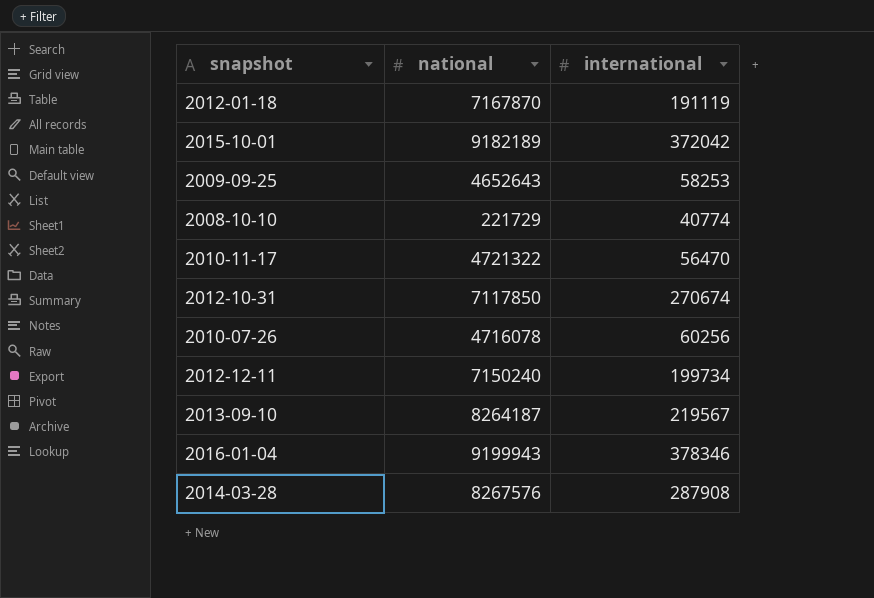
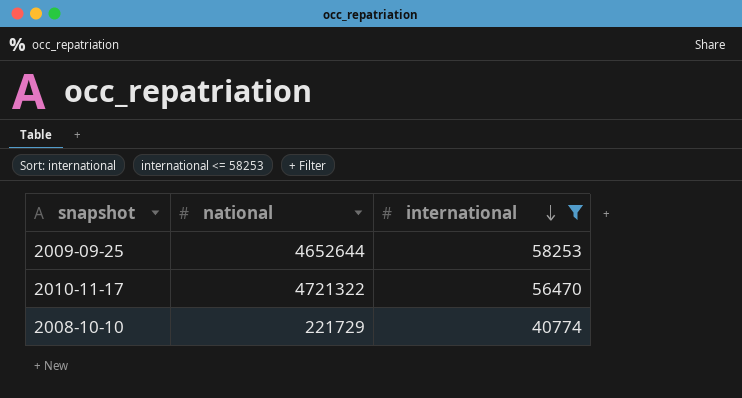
filter: none -> international <= 58253
row order: none -> international descending
2009-09-25 | national: 4652643 -> 4652644

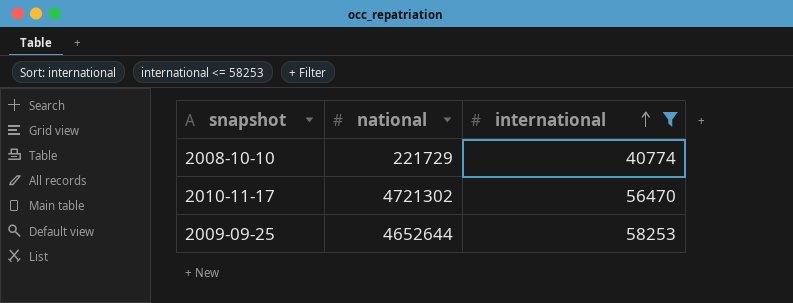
row order: international descending -> international ascending
2010-11-17 | national: 4721322 -> 4721302

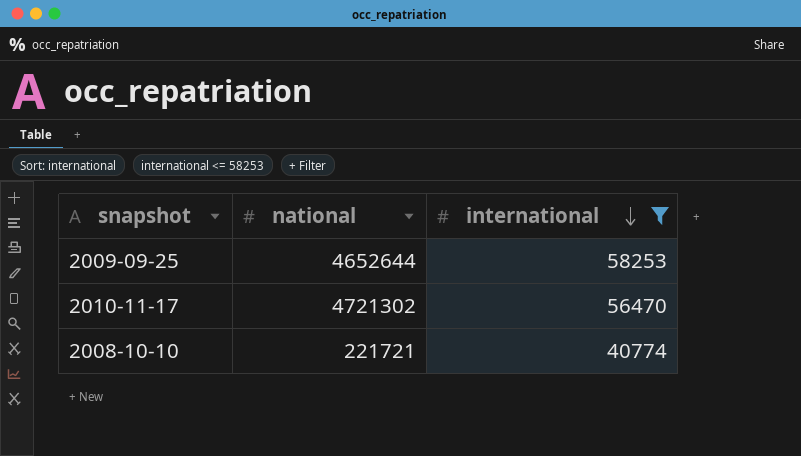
row order: international ascending -> international descending
2008-10-10 | national: 221729 -> 221721

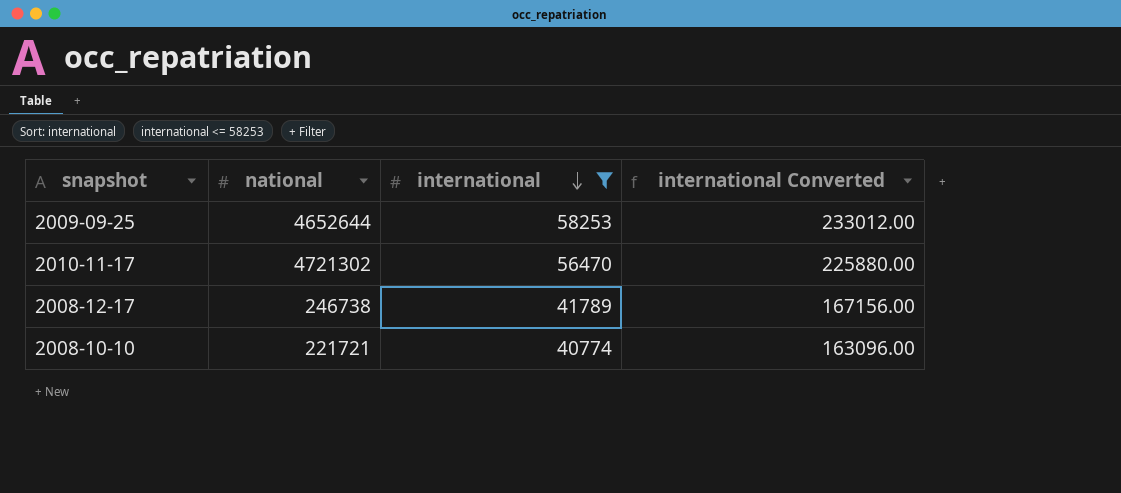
column international Converted | formula: none -> [international] * 4
row 2008-12-17: none -> 246738 | 41789 | 167156.00

